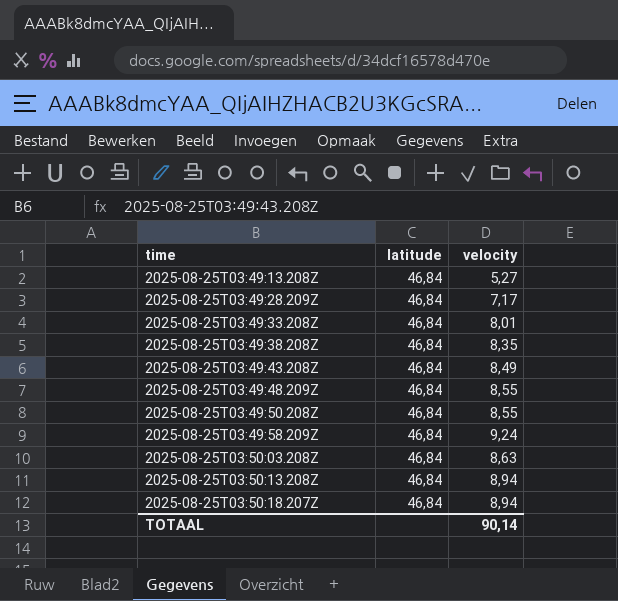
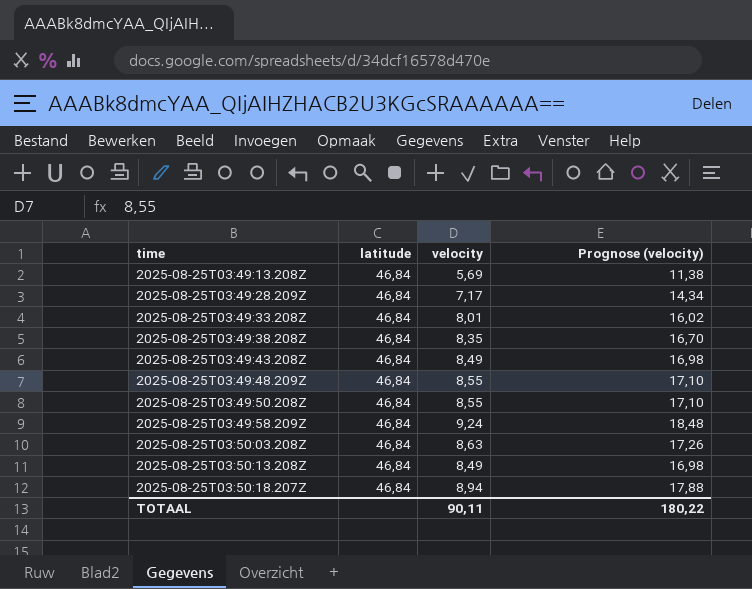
column Prognose (velocity) | formula: none -> [velocity] * 2
2025-08-25T03:49:13.208Z | velocity: 5,27 -> 5,69
2025-08-25T03:50:13.208Z | velocity: 8,94 -> 8,49
TOTAAL | velocity: 90,14 -> 90,11

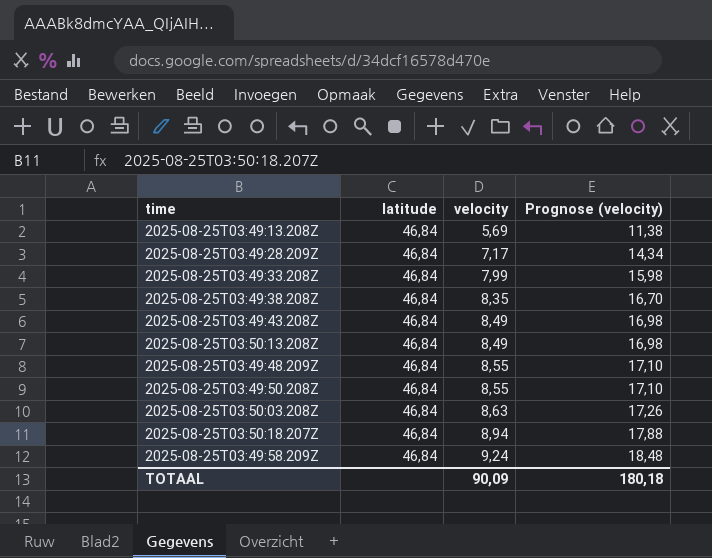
row order: time ascending -> velocity ascending
2025-08-25T03:49:33.208Z | velocity: 8,01 -> 7,99
2025-08-25T03:49:33.208Z | Prognose (velocity): 16,02 -> 15,98
TOTAAL | velocity: 90,11 -> 90,09
TOTAAL | Prognose (velocity): 180,22 -> 180,18

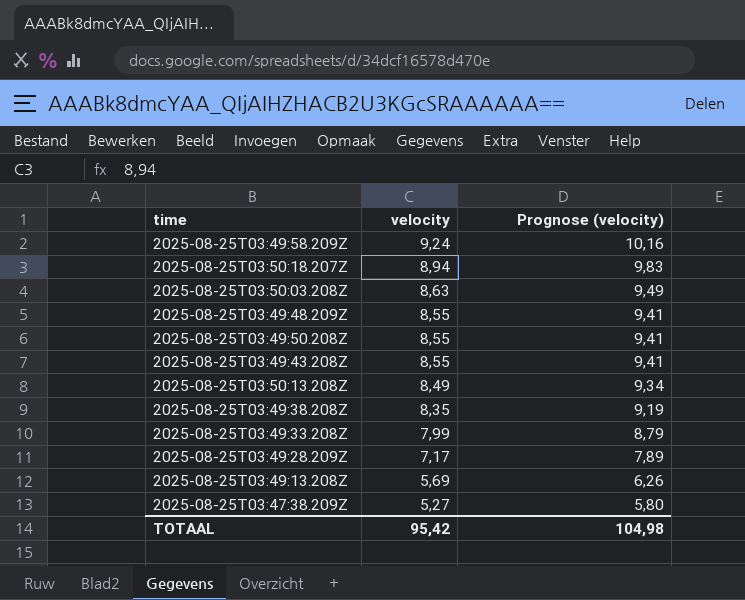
row order: velocity ascending -> velocity descending
column latitude | position: 2 -> none
column Prognose (velocity) | formula: [velocity] * 2 -> [velocity] * 1,1
2025-08-25T03:49:43.208Z | velocity: 8,49 -> 8,55
row 2025-08-25T03:47:38.209Z: none -> 5,27 | 5,80
TOTAAL | velocity: 90,09 -> 95,42
TOTAAL | Prognose (velocity): 180,18 -> 104,98

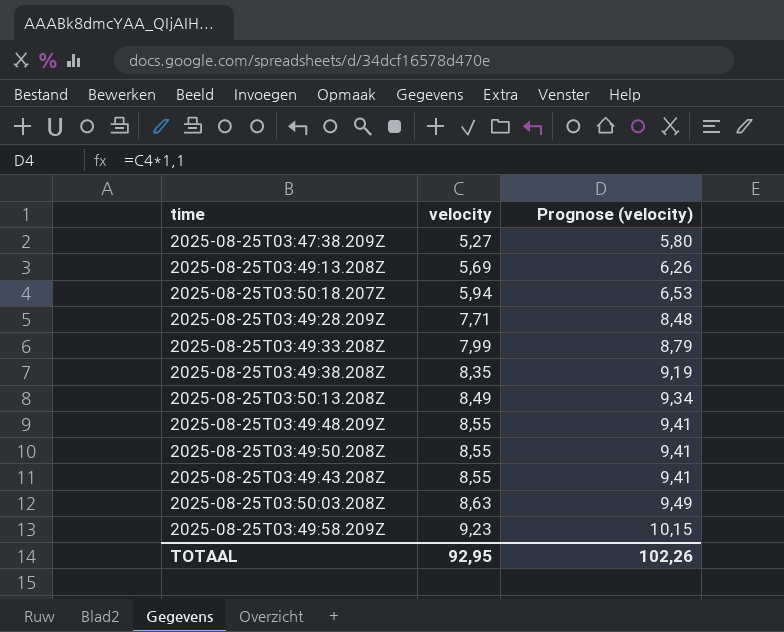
row order: velocity descending -> velocity ascending
2025-08-25T03:50:18.207Z | velocity: 8,94 -> 5,94
2025-08-25T03:50:18.207Z | Prognose (velocity): 9,83 -> 6,53
2025-08-25T03:49:28.209Z | velocity: 7,17 -> 7,71
2025-08-25T03:49:28.209Z | Prognose (velocity): 7,89 -> 8,48
2025-08-25T03:49:58.209Z | velocity: 9,24 -> 9,23
2025-08-25T03:49:58.209Z | Prognose (velocity): 10,16 -> 10,15
TOTAAL | velocity: 95,42 -> 92,95
TOTAAL | Prognose (velocity): 104,98 -> 102,26

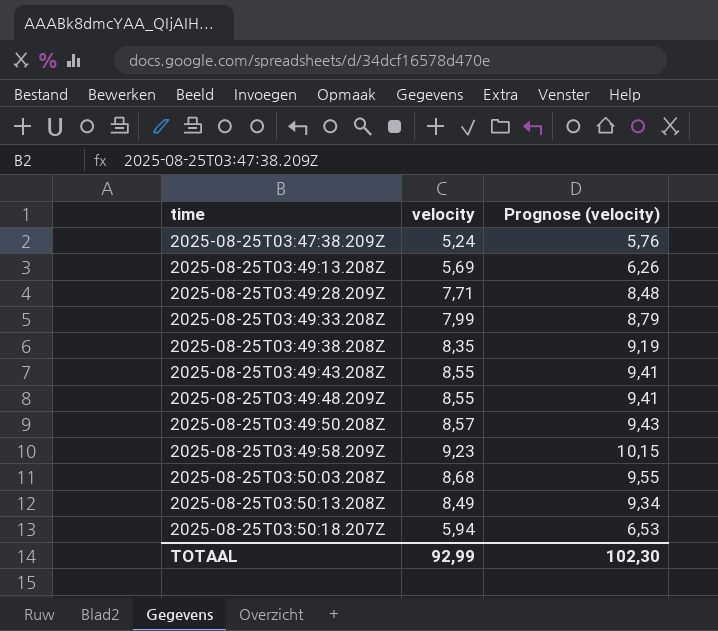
row order: velocity ascending -> time ascending
2025-08-25T03:47:38.209Z | velocity: 5,27 -> 5,24
2025-08-25T03:47:38.209Z | Prognose (velocity): 5,80 -> 5,76
2025-08-25T03:49:50.208Z | velocity: 8,55 -> 8,57
2025-08-25T03:49:50.208Z | Prognose (velocity): 9,41 -> 9,43
2025-08-25T03:50:03.208Z | velocity: 8,63 -> 8,68
2025-08-25T03:50:03.208Z | Prognose (velocity): 9,49 -> 9,55
TOTAAL | velocity: 92,95 -> 92,99
TOTAAL | Prognose (velocity): 102,26 -> 102,30

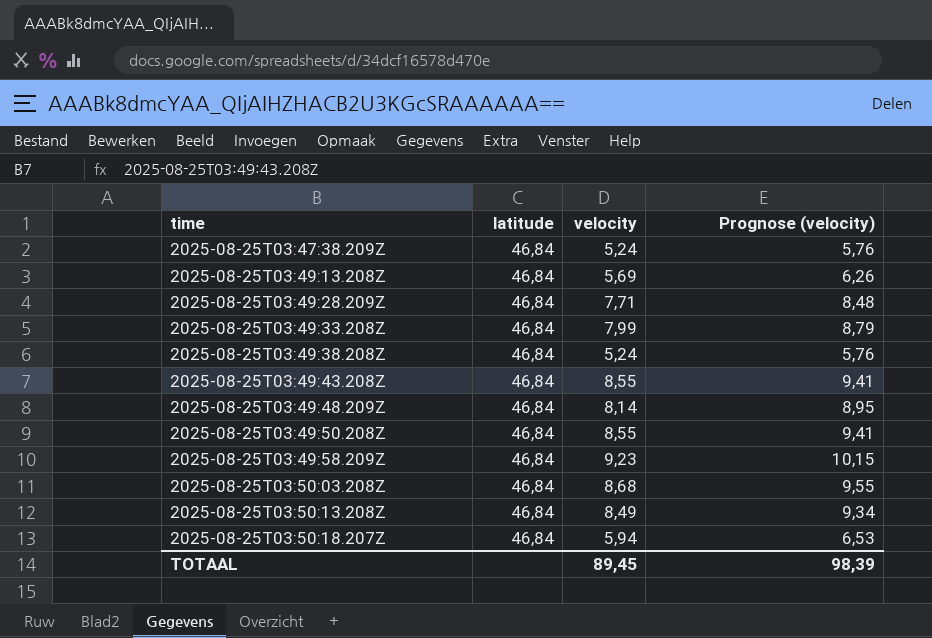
column latitude | position: none -> 2
2025-08-25T03:49:38.208Z | velocity: 8,35 -> 5,24
2025-08-25T03:49:38.208Z | Prognose (velocity): 9,19 -> 5,76
2025-08-25T03:49:48.209Z | velocity: 8,55 -> 8,14
2025-08-25T03:49:48.209Z | Prognose (velocity): 9,41 -> 8,95
2025-08-25T03:49:50.208Z | velocity: 8,57 -> 8,55
2025-08-25T03:49:50.208Z | Prognose (velocity): 9,43 -> 9,41
TOTAAL | velocity: 92,99 -> 89,45
TOTAAL | Prognose (velocity): 102,30 -> 98,39

